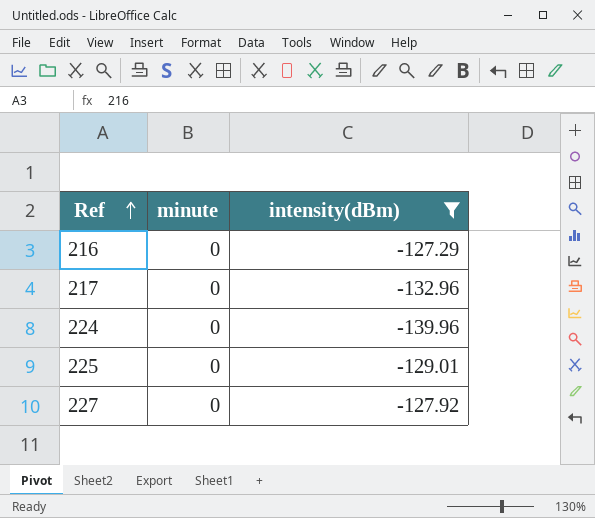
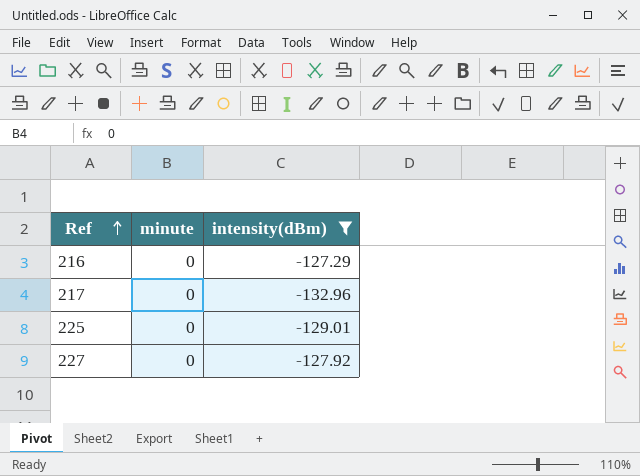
row 224: 0 | -139.96 -> none

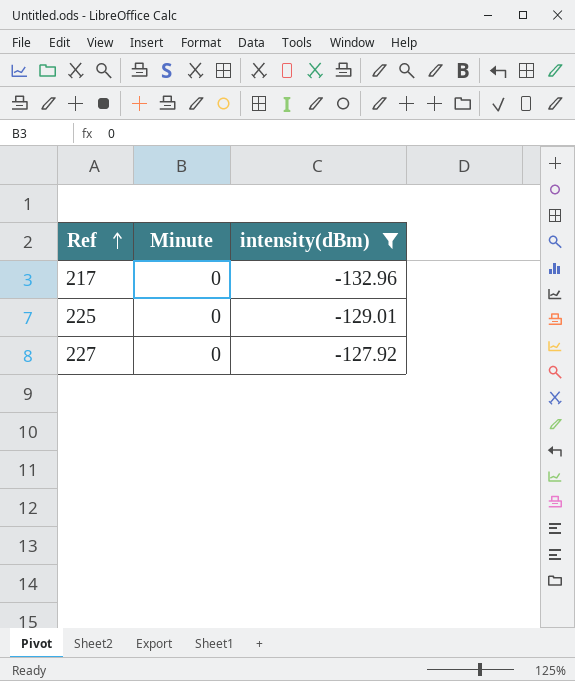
column name: minute -> Minute
row 216: 0 | -127.29 -> none

